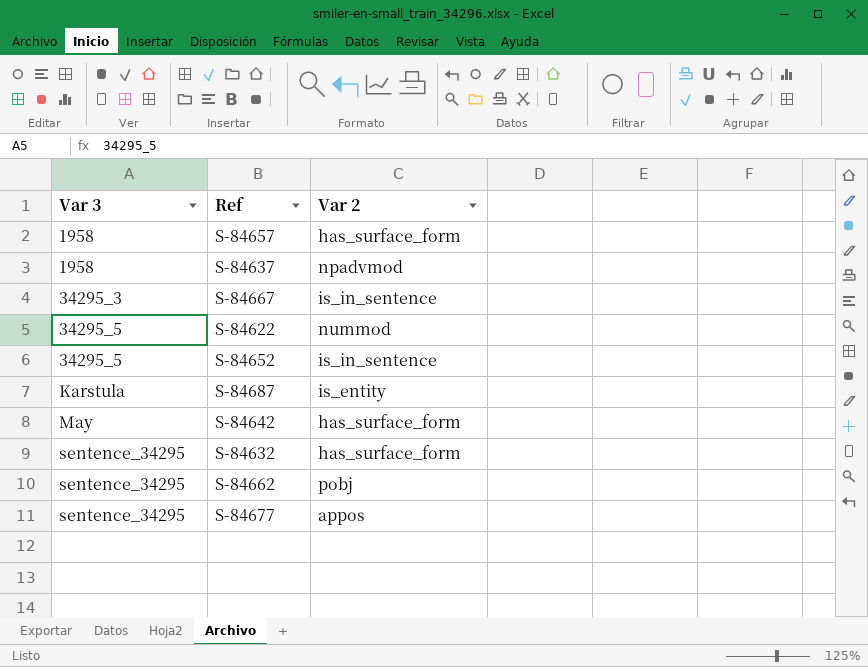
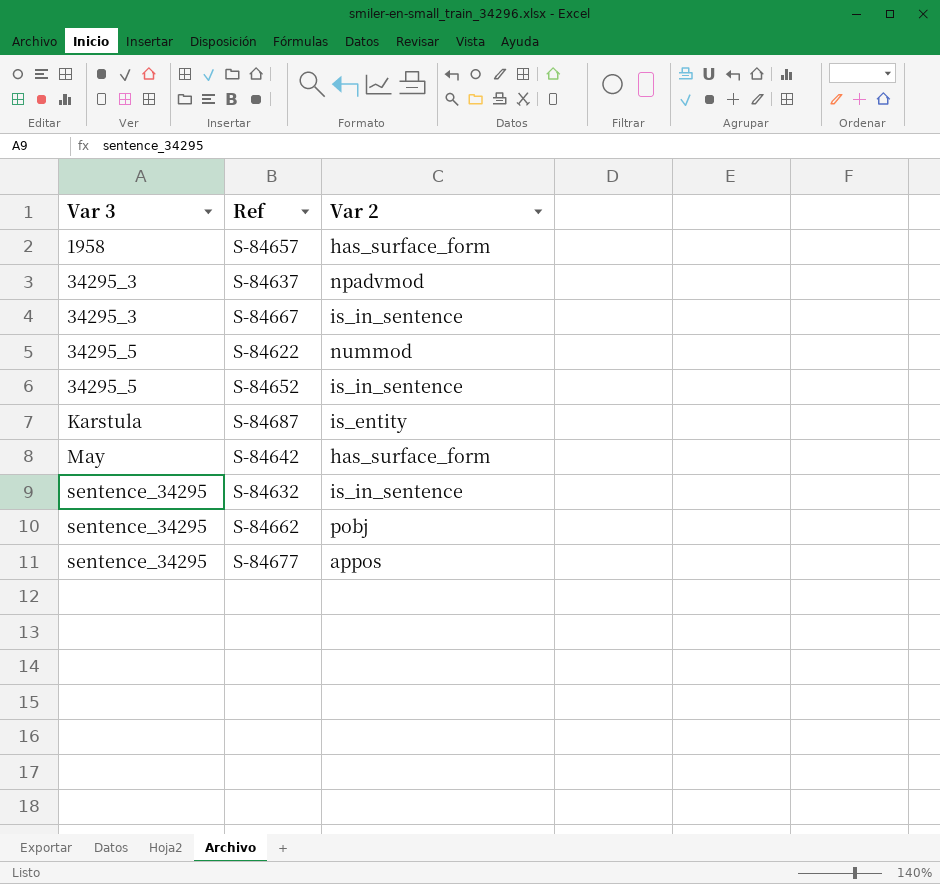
S-84637 | Var 3: 1958 -> 34295_3
S-84632 | Var 2: has_surface_form -> is_in_sentence

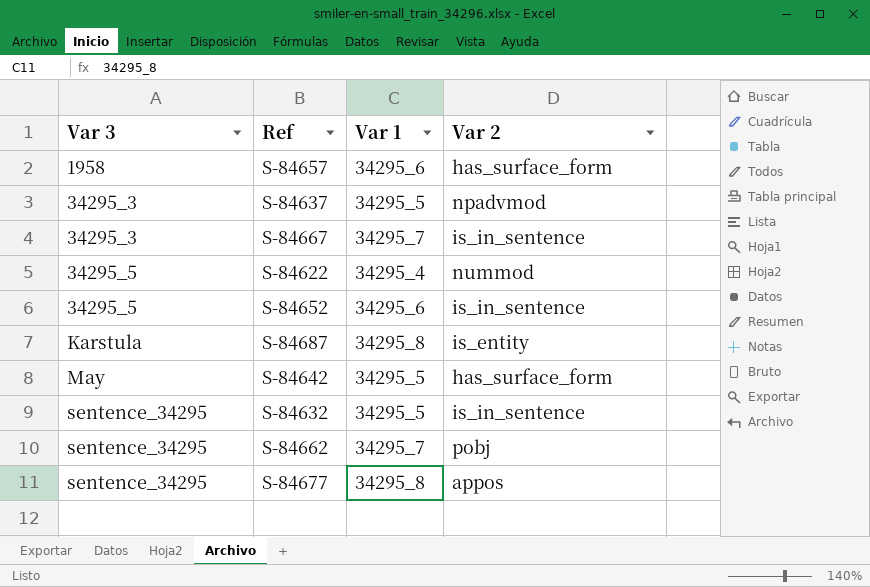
column Var 1 | position: none -> 3

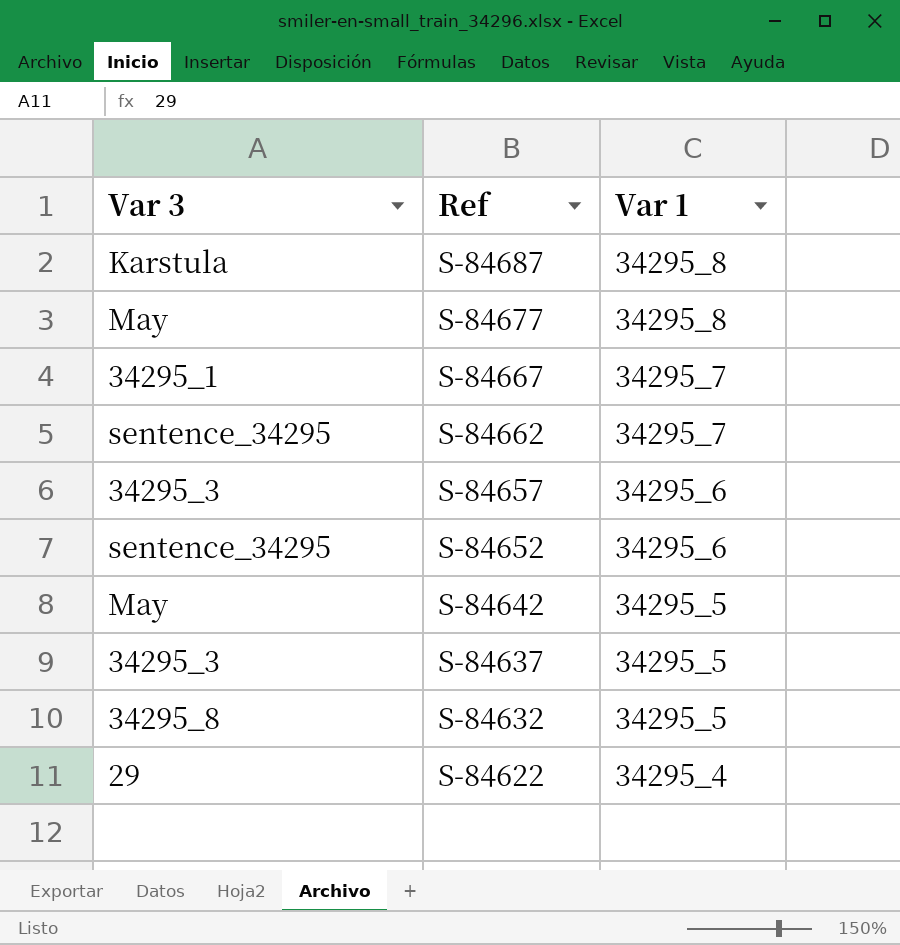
row order: Var 3 ascending -> Ref descending
column Var 2 | position: 4 -> none
S-84677 | Var 3: sentence_34295 -> May
S-84667 | Var 3: 34295_3 -> 34295_1
S-84657 | Var 3: 1958 -> 34295_3
S-84652 | Var 3: 34295_5 -> sentence_34295
S-84632 | Var 3: sentence_34295 -> 34295_8
S-84622 | Var 3: 34295_5 -> 29

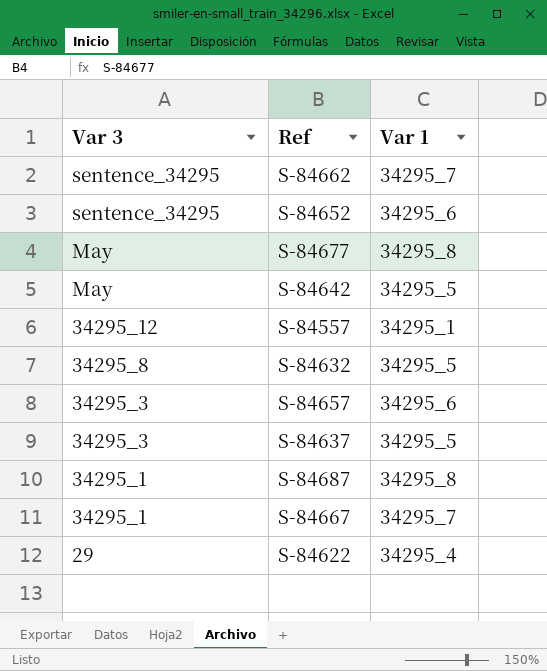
row order: Ref descending -> Var 3 descending
row S-84557: none -> 34295_12 | 34295_1
S-84687 | Var 3: Karstula -> 34295_1

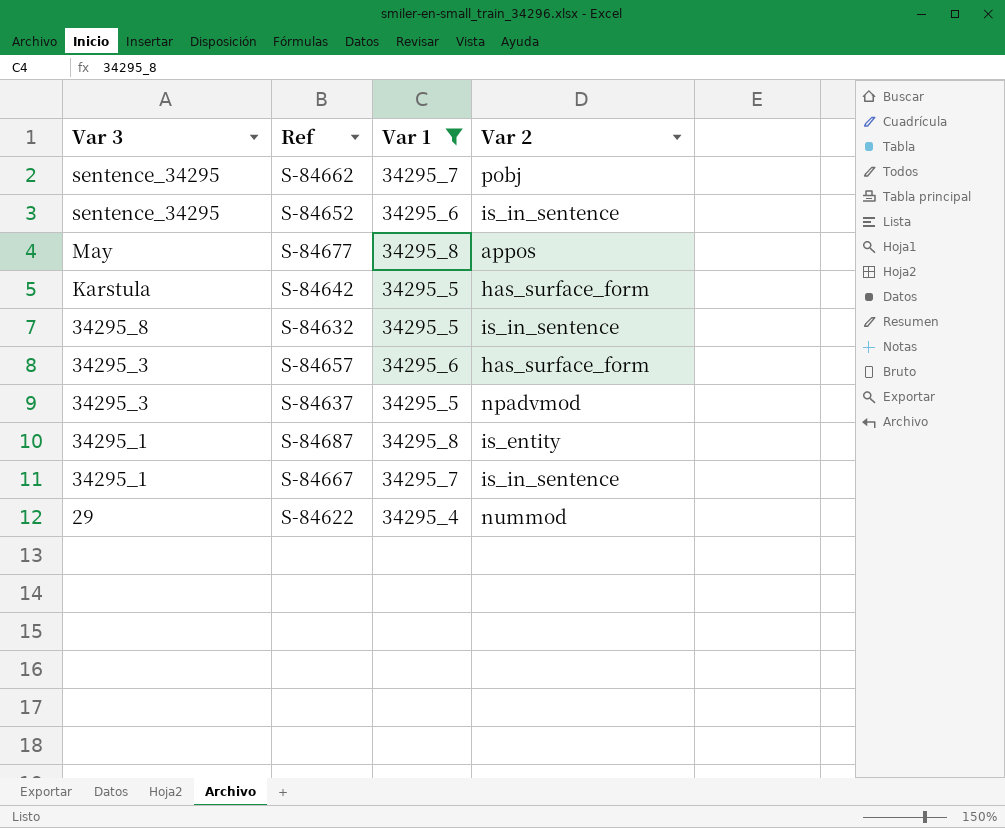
filter: none -> Var 1 != 34295_1
column Var 2 | position: none -> 4
S-84642 | Var 3: May -> Karstula

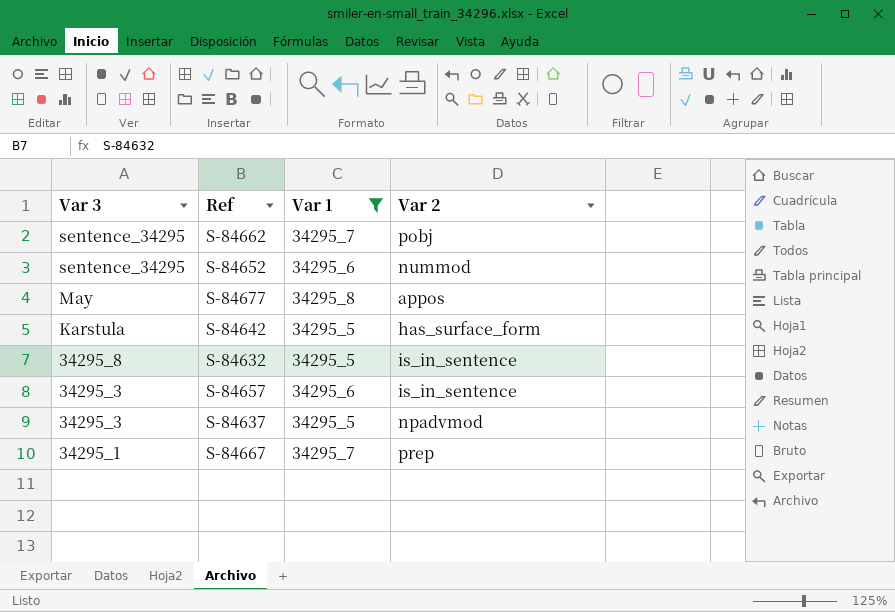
row S-84687: 34295_1 | 34295_8 | is_entity -> none
row S-84622: 29 | 34295_4 | nummod -> none
S-84652 | Var 2: is_in_sentence -> nummod
S-84657 | Var 2: has_surface_form -> is_in_sentence
S-84667 | Var 2: is_in_sentence -> prep

